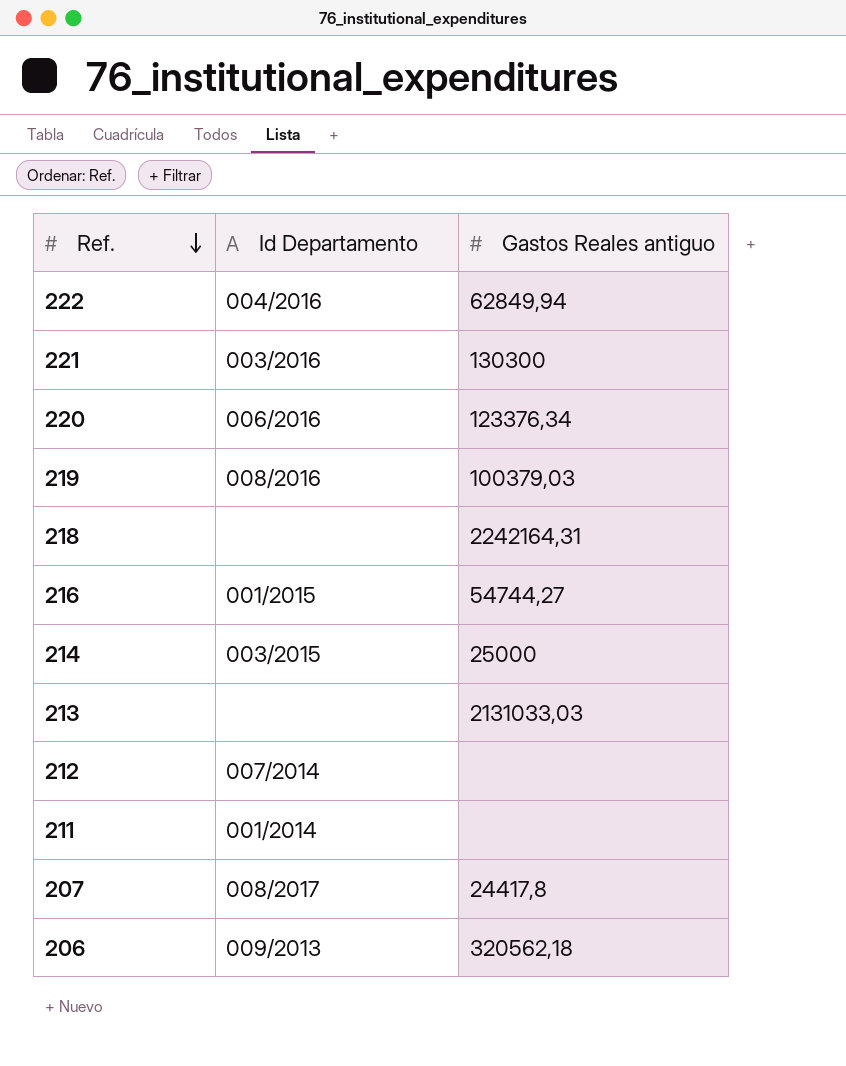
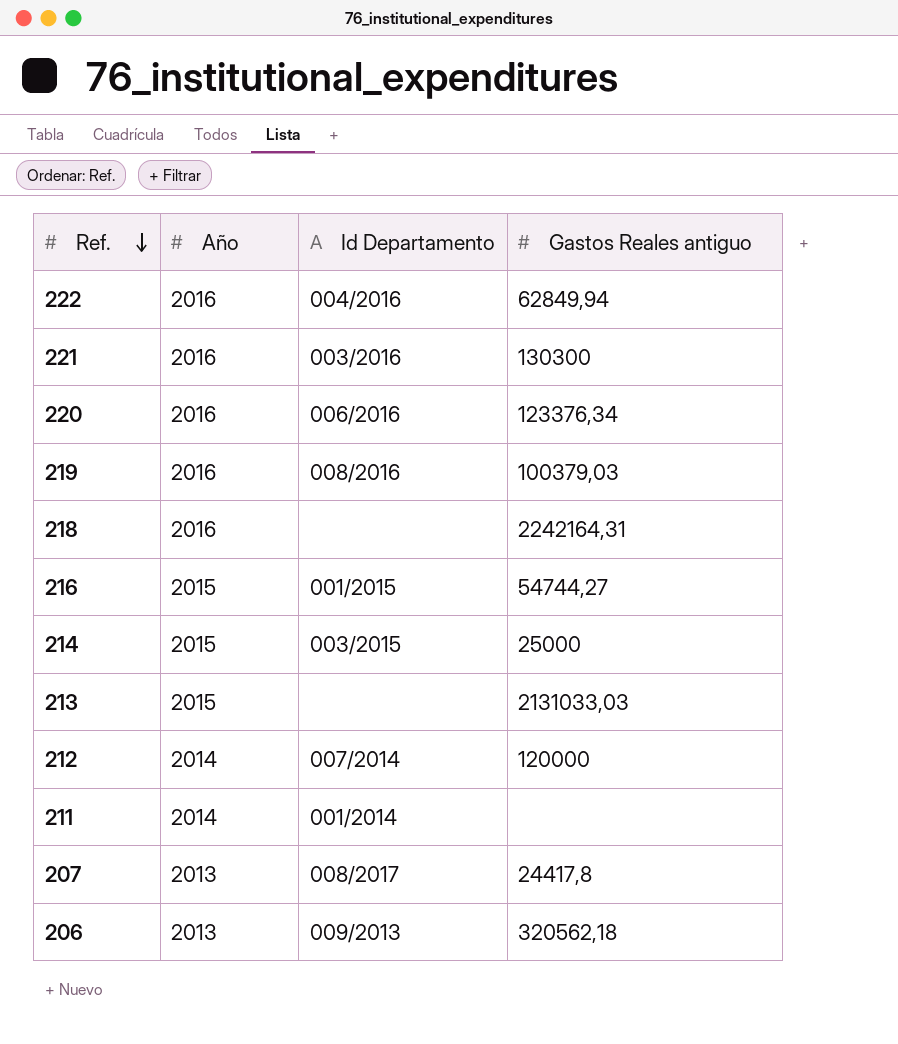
column Año | position: none -> 2
212 | Gastos Reales antiguo: none -> 120000

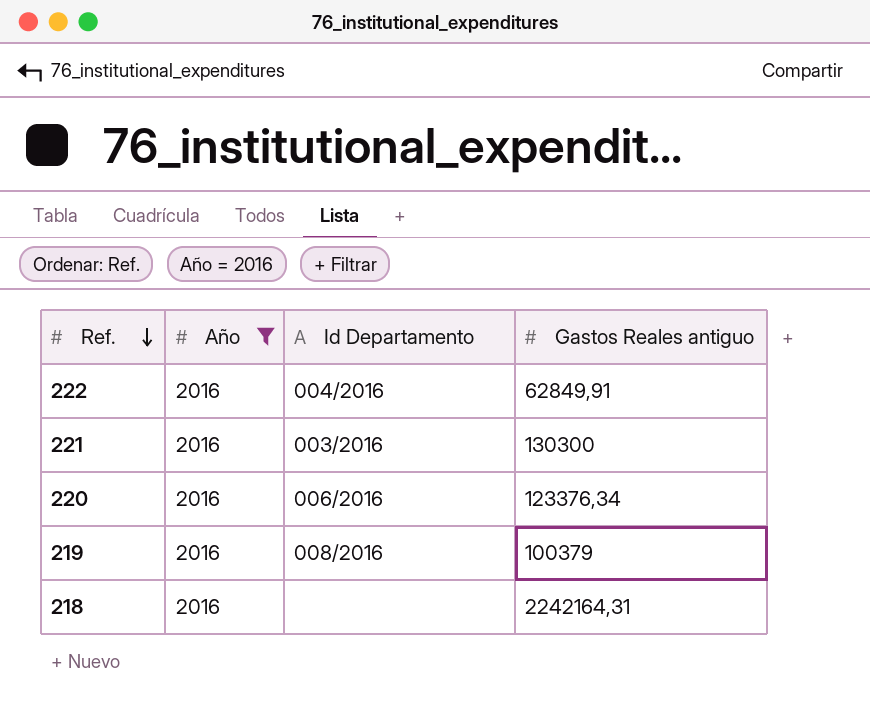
filter: none -> Año = 2016
222 | Gastos Reales antiguo: 62849,94 -> 62849,91
219 | Gastos Reales antiguo: 100379,03 -> 100379

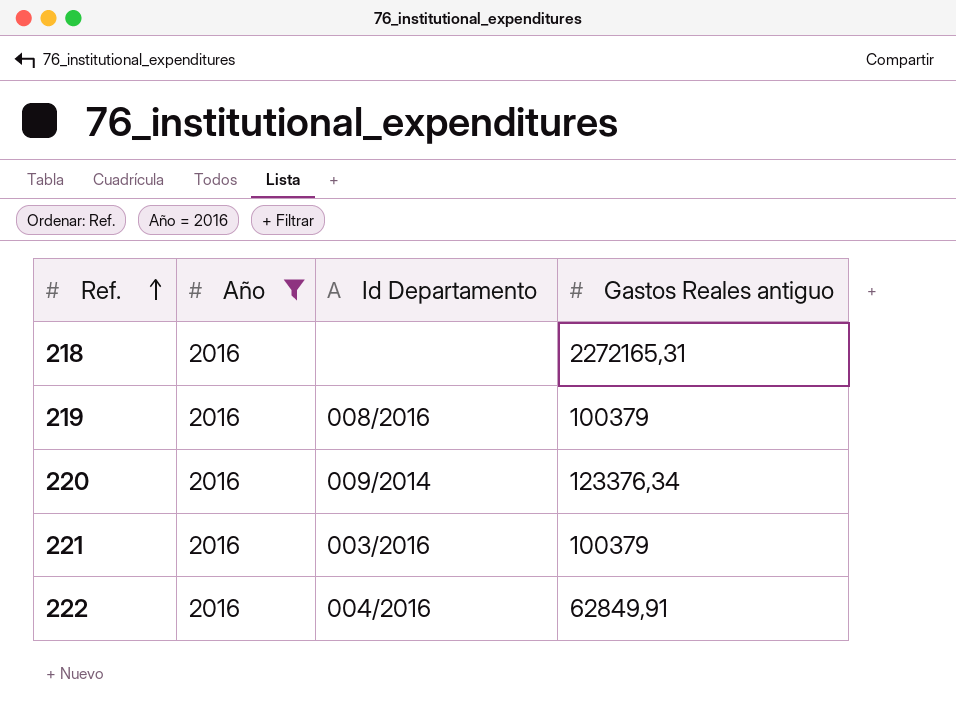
row order: Ref. descending -> Ref. ascending
218 | Gastos Reales antiguo: 2242164,31 -> 2272165,31
220 | Id Departamento: 006/2016 -> 009/2014
221 | Gastos Reales antiguo: 130300 -> 100379

